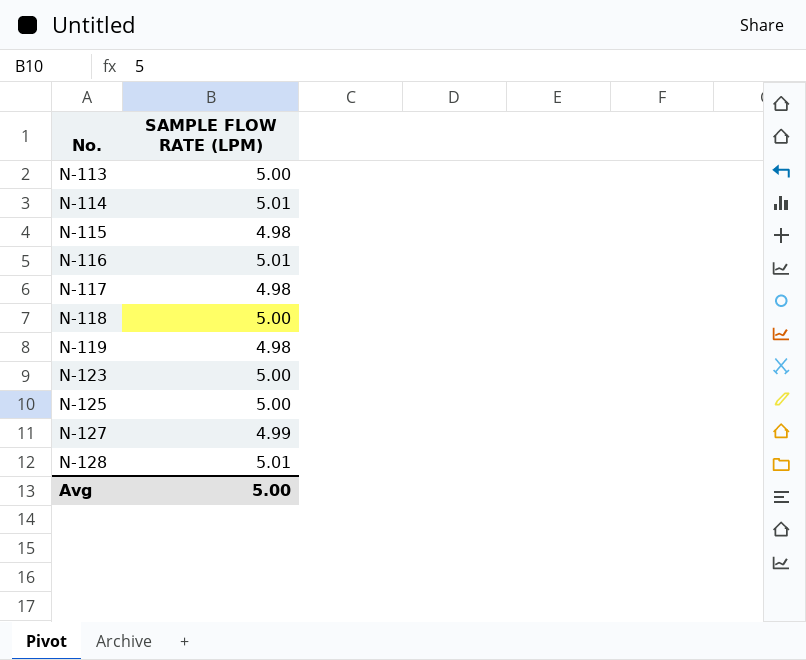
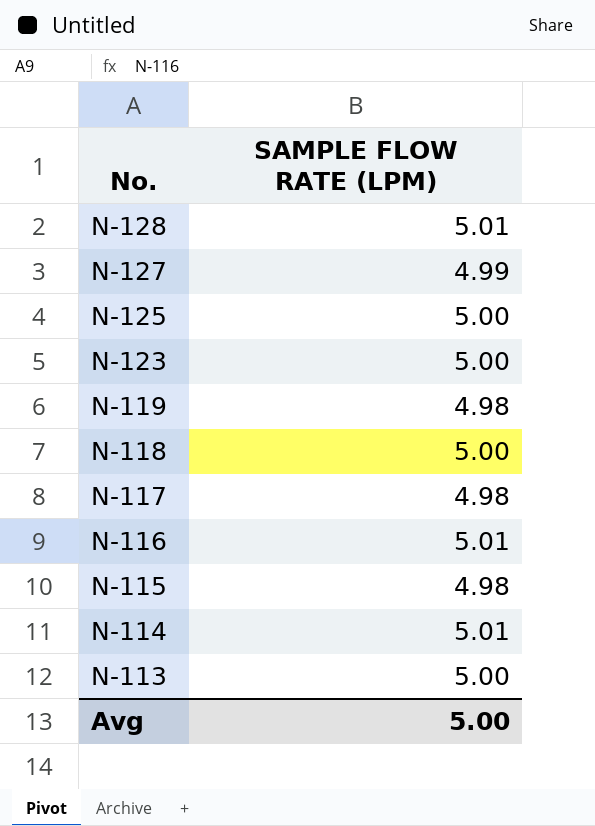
row order: No. ascending -> No. descending

